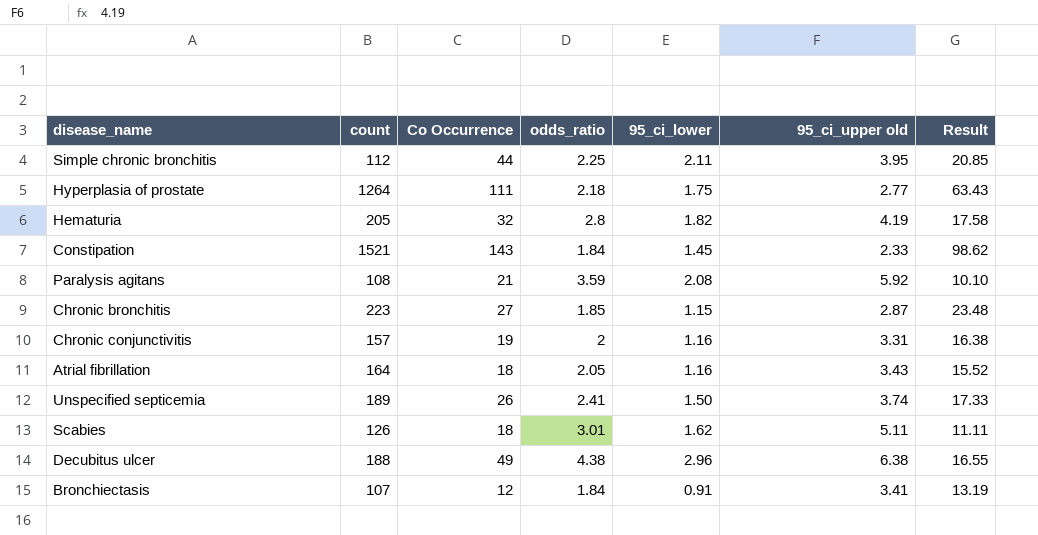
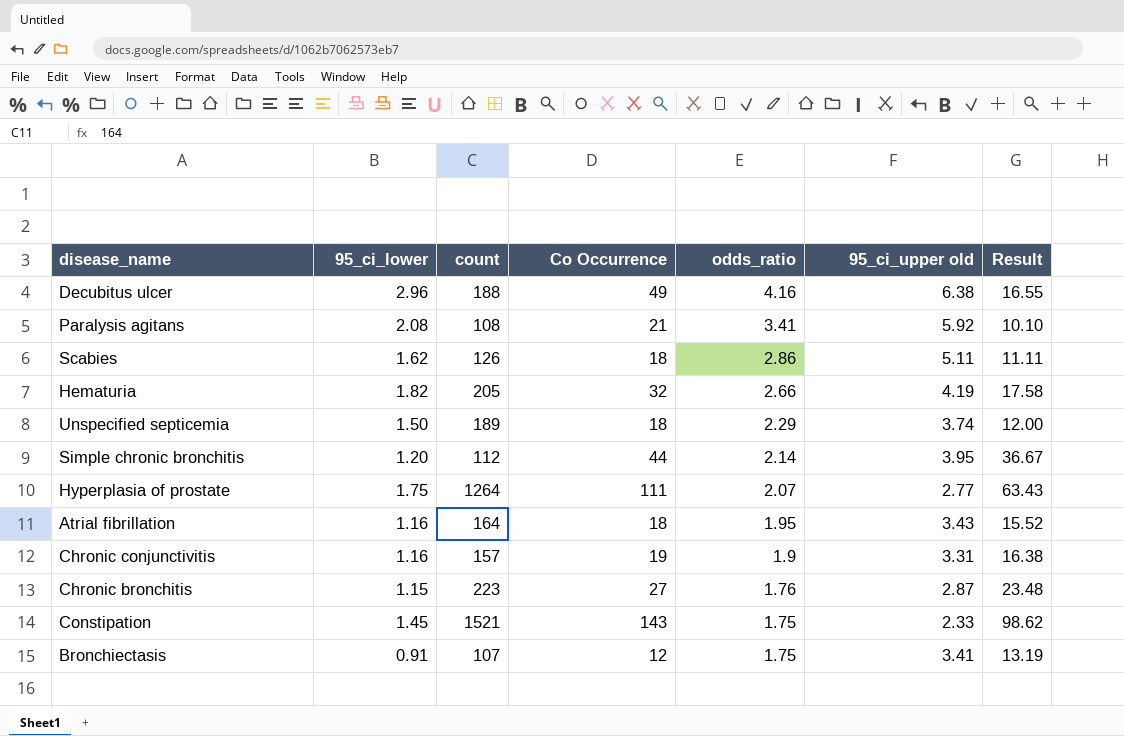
row order: none -> odds_ratio descending
column 95_ci_lower | position: 5 -> 2
Decubitus ulcer | odds_ratio: 4.38 -> 4.16
Paralysis agitans | odds_ratio: 3.59 -> 3.41
Scabies | odds_ratio: 3.01 -> 2.86
Hematuria | odds_ratio: 2.8 -> 2.66
Unspecified septicemia | Co Occurrence: 26 -> 18
Unspecified septicemia | odds_ratio: 2.41 -> 2.29
Unspecified septicemia | Result: 17.33 -> 12.00
Simple chronic bronchitis | 95_ci_lower: 2.11 -> 1.20
Simple chronic bronchitis | odds_ratio: 2.25 -> 2.14
Simple chronic bronchitis | Result: 20.85 -> 36.67
Hyperplasia of prostate | odds_ratio: 2.18 -> 2.07
Atrial fibrillation | odds_ratio: 2.05 -> 1.95
Chronic conjunctivitis | odds_ratio: 2 -> 1.9
Chronic bronchitis | odds_ratio: 1.85 -> 1.76
Constipation | odds_ratio: 1.84 -> 1.75
Bronchiectasis | odds_ratio: 1.84 -> 1.75

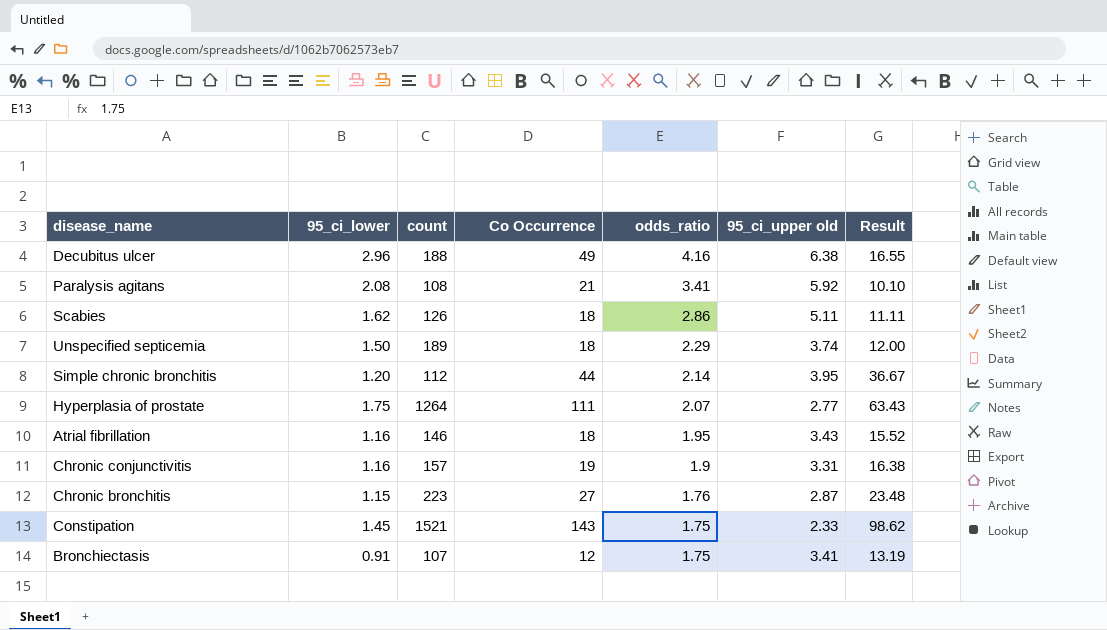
row Hematuria: 1.82 | 205 | 32 | 2.66 | 4.19 | 17.58 -> none
Atrial fibrillation | count: 164 -> 146

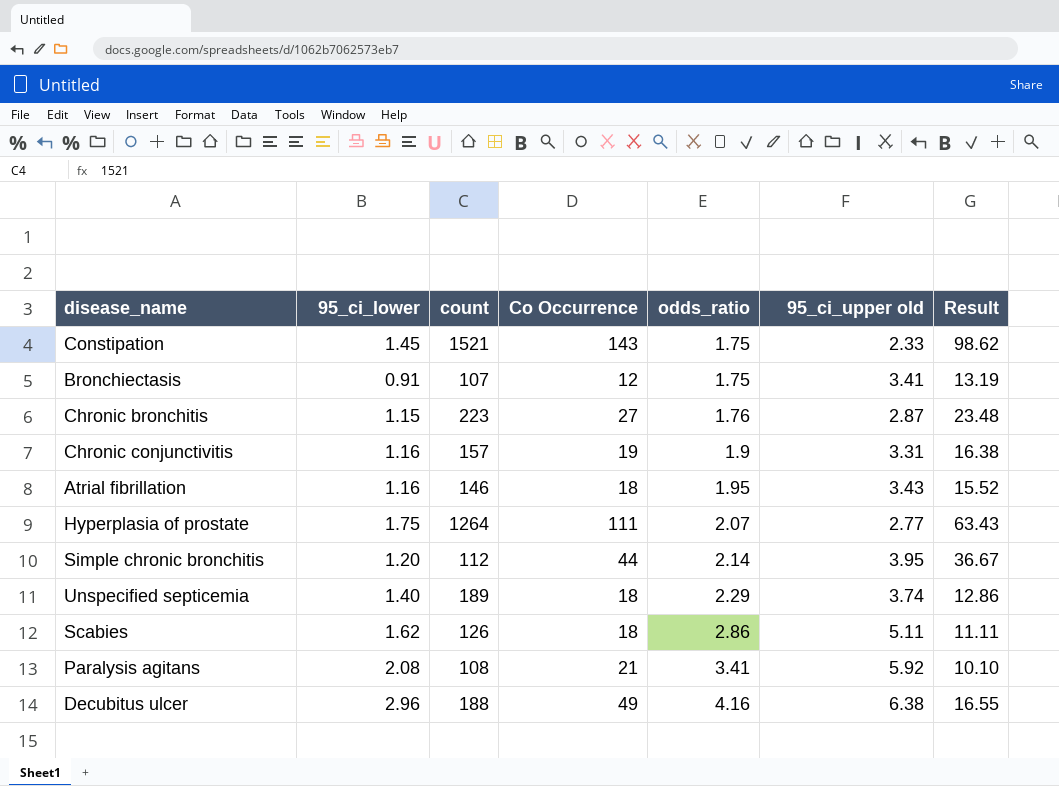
row order: odds_ratio descending -> odds_ratio ascending
Unspecified septicemia | 95_ci_lower: 1.50 -> 1.40
Unspecified septicemia | Result: 12.00 -> 12.86

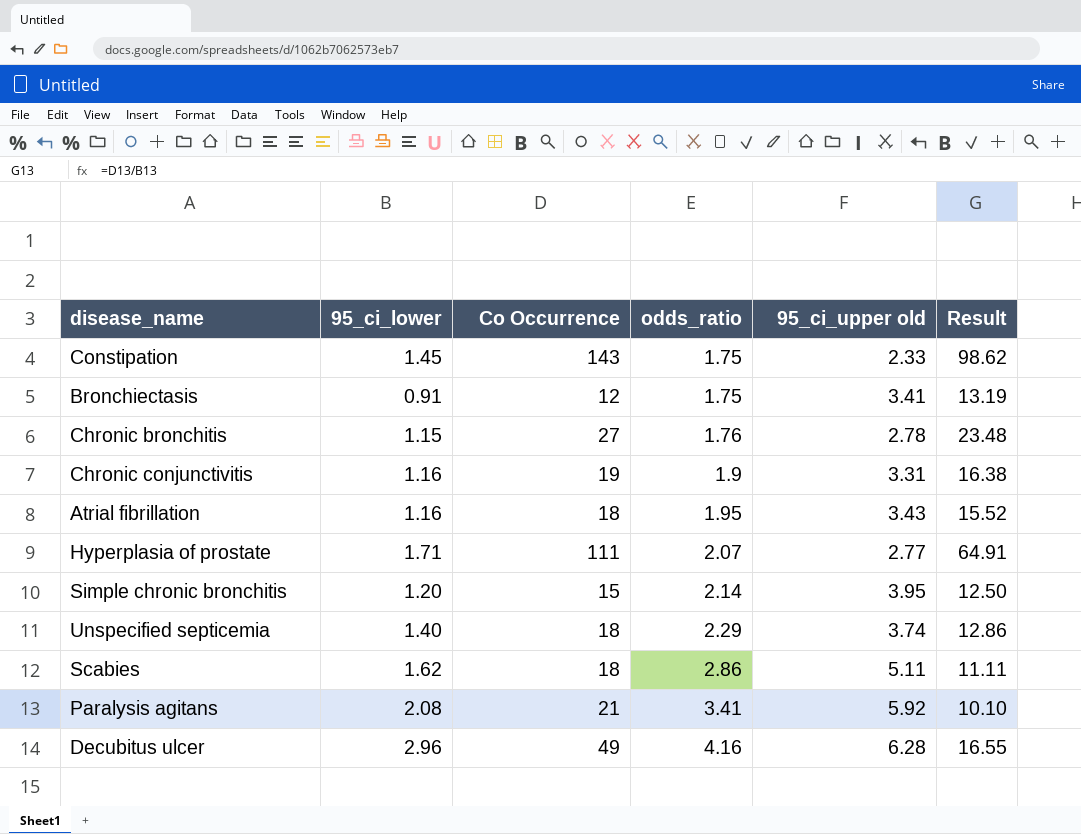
column count | position: 3 -> none
Chronic bronchitis | 95_ci_upper old: 2.87 -> 2.78
Hyperplasia of prostate | 95_ci_lower: 1.75 -> 1.71
Hyperplasia of prostate | Result: 63.43 -> 64.91
Simple chronic bronchitis | Co Occurrence: 44 -> 15
Simple chronic bronchitis | Result: 36.67 -> 12.50
Decubitus ulcer | 95_ci_upper old: 6.38 -> 6.28

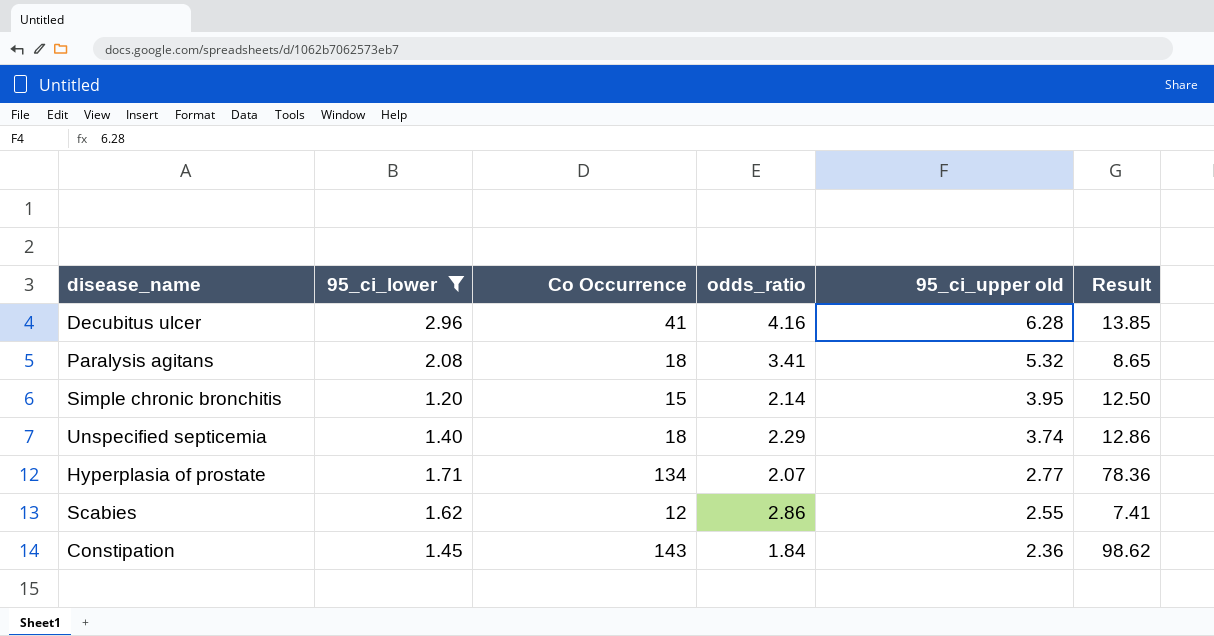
filter: none -> 95_ci_lower >= 1.20
row order: odds_ratio ascending -> 95_ci_upper old descending
Decubitus ulcer | Co Occurrence: 49 -> 41
Decubitus ulcer | Result: 16.55 -> 13.85
Paralysis agitans | Co Occurrence: 21 -> 18
Paralysis agitans | 95_ci_upper old: 5.92 -> 5.32
Paralysis agitans | Result: 10.10 -> 8.65
Hyperplasia of prostate | Co Occurrence: 111 -> 134
Hyperplasia of prostate | Result: 64.91 -> 78.36
Scabies | Co Occurrence: 18 -> 12
Scabies | 95_ci_upper old: 5.11 -> 2.55
Scabies | Result: 11.11 -> 7.41
Constipation | odds_ratio: 1.75 -> 1.84
Constipation | 95_ci_upper old: 2.33 -> 2.36

